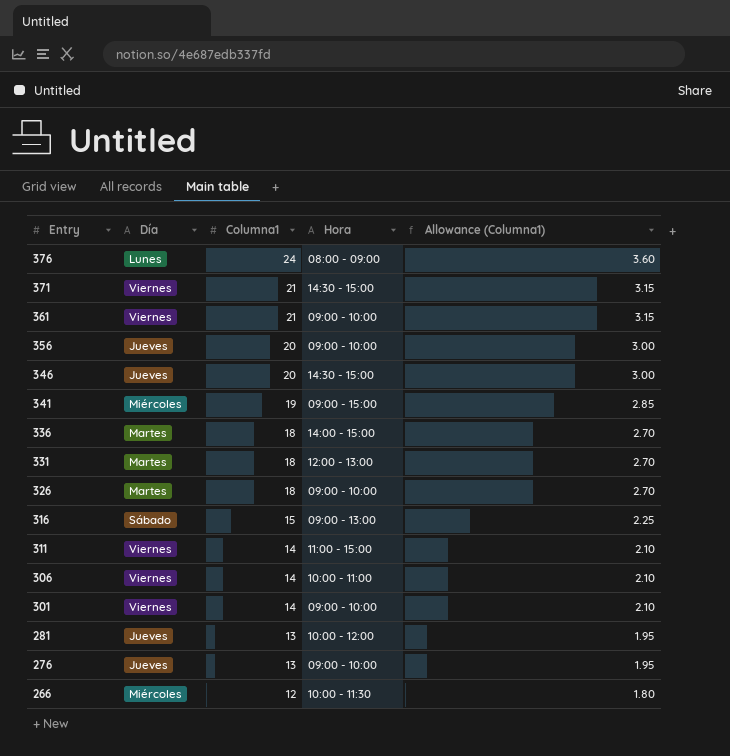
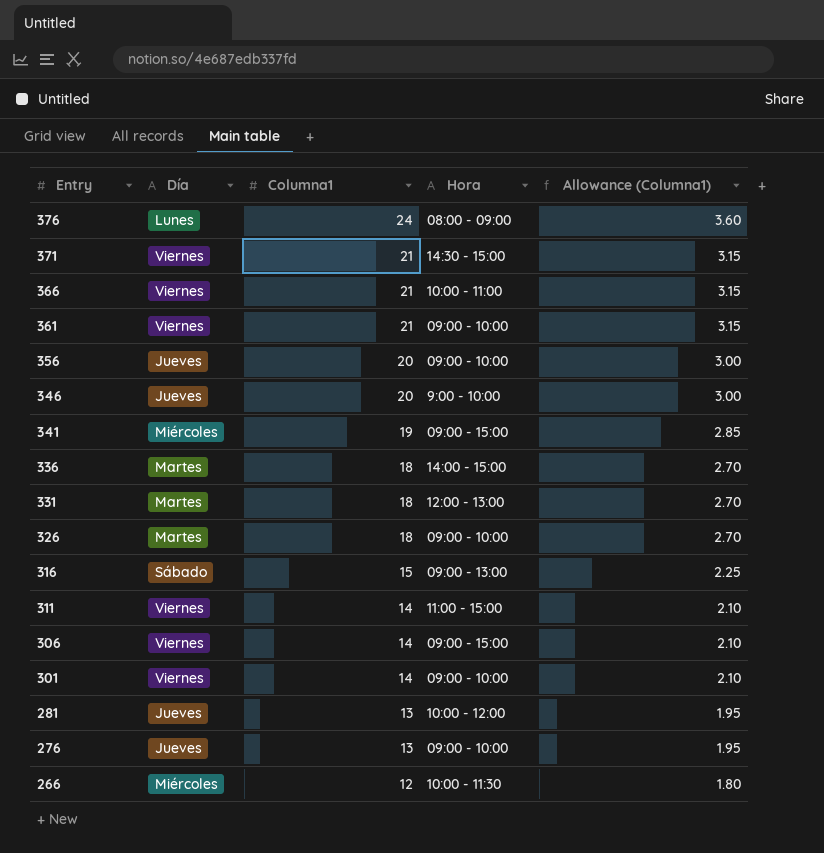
row 366: none -> Viernes | 21 | 10:00 - 11:00 | 3.15
346 | Hora: 14:30 - 15:00 -> 9:00 - 10:00
306 | Hora: 10:00 - 11:00 -> 09:00 - 15:00

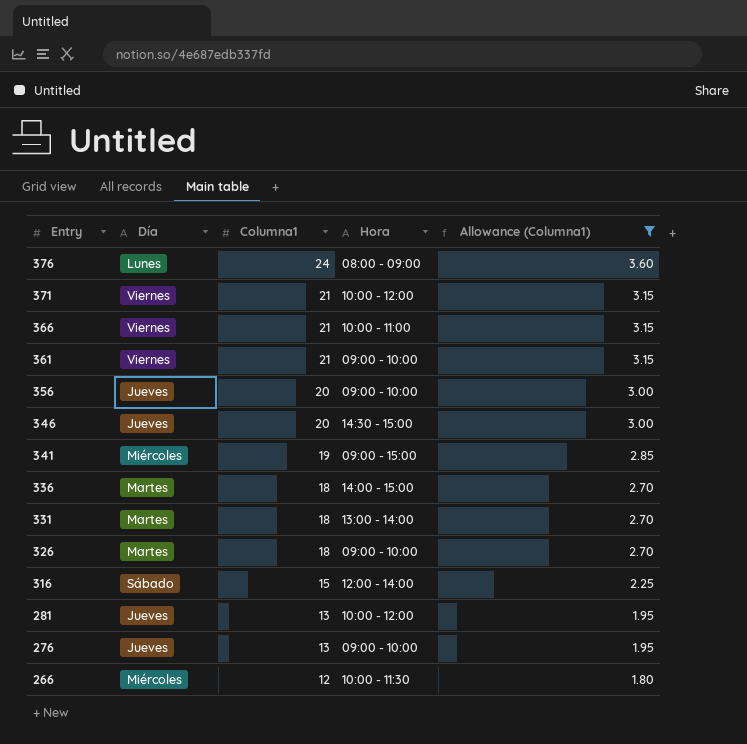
filter: none -> Allowance (Columna1) != 2.10
371 | Hora: 14:30 - 15:00 -> 10:00 - 12:00
346 | Hora: 9:00 - 10:00 -> 14:30 - 15:00
331 | Hora: 12:00 - 13:00 -> 13:00 - 14:00
316 | Hora: 09:00 - 13:00 -> 12:00 - 14:00

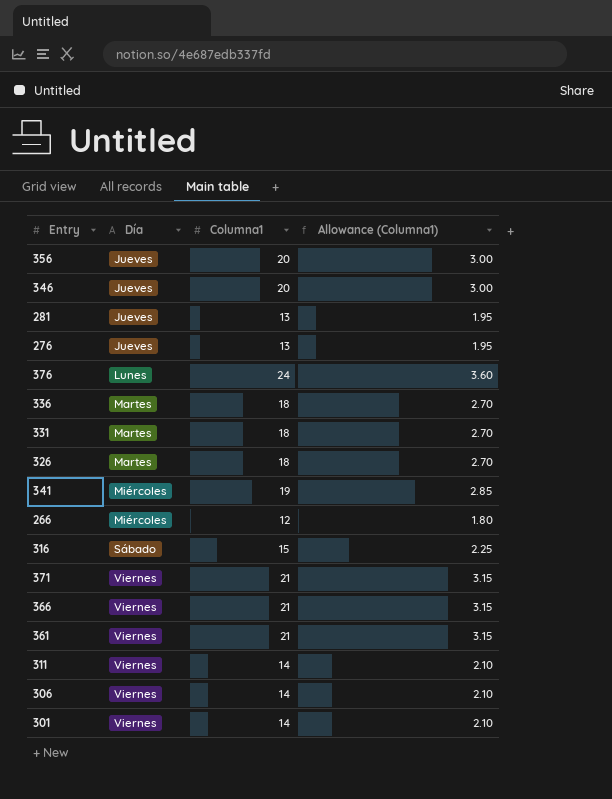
filter: Allowance (Columna1) != 2.10 -> none
row order: Entry descending -> Día ascending
column Hora | position: 4 -> none

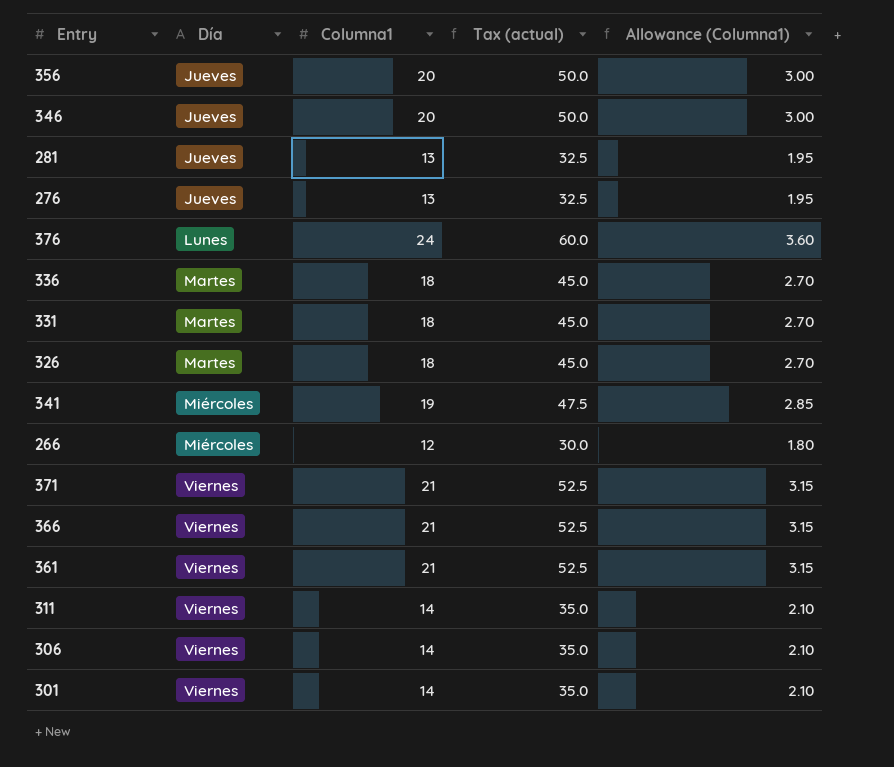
column Tax (actual) | formula: none -> [Columna1] * 2.5
row 316: Sábado | 15 | 2.25 -> none

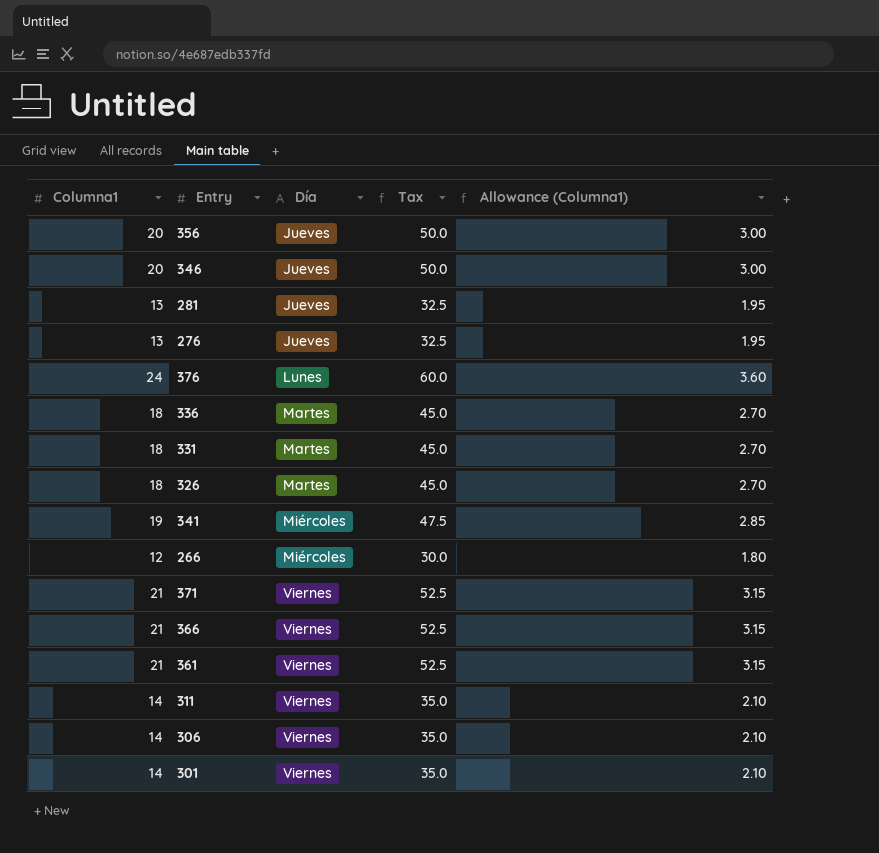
column Columna1 | position: 3 -> 1
column name: Tax (actual) -> Tax

